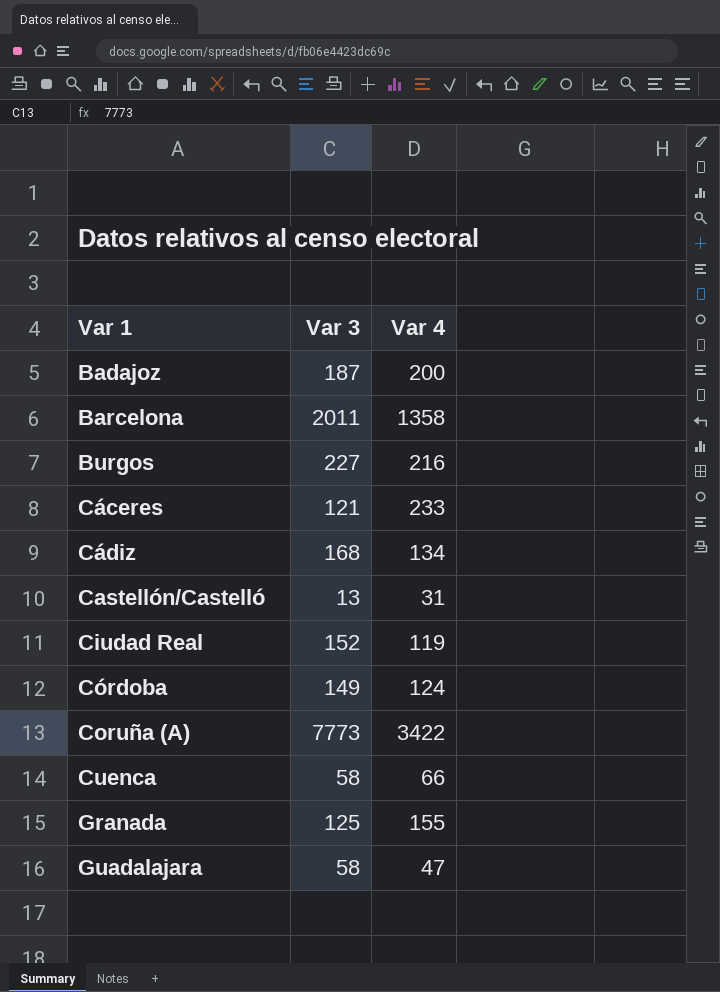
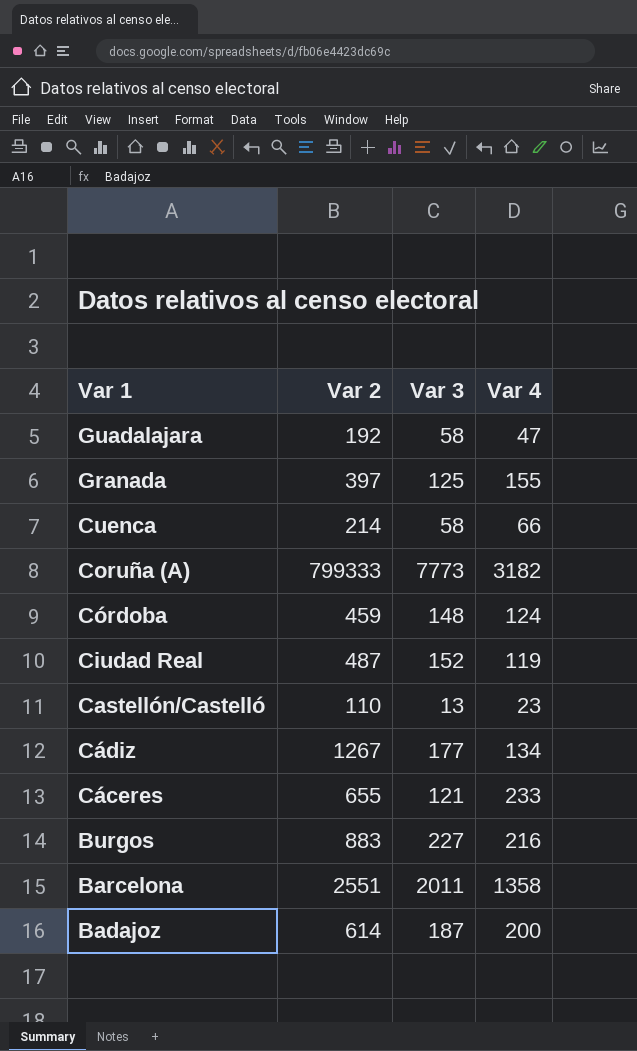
row order: Var 1 ascending -> Var 1 descending
column Var 2 | position: none -> 2
Coruña (A) | Var 4: 3422 -> 3182
Córdoba | Var 3: 149 -> 148
Castellón/Castelló | Var 4: 31 -> 23
Cádiz | Var 3: 168 -> 177

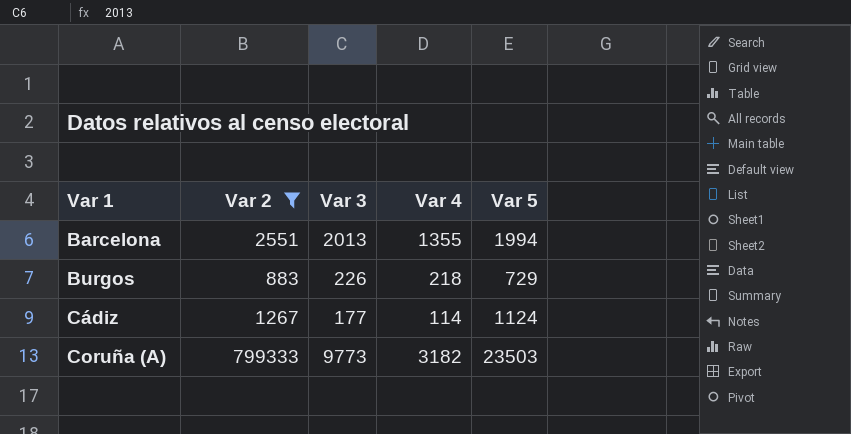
filter: none -> Var 2 >= 883
row order: Var 1 descending -> Var 1 ascending
column Var 5 | position: none -> 5
Barcelona | Var 3: 2011 -> 2013
Barcelona | Var 4: 1358 -> 1355
Burgos | Var 3: 227 -> 226
Burgos | Var 4: 216 -> 218
Cádiz | Var 4: 134 -> 114
Coruña (A) | Var 3: 7773 -> 9773

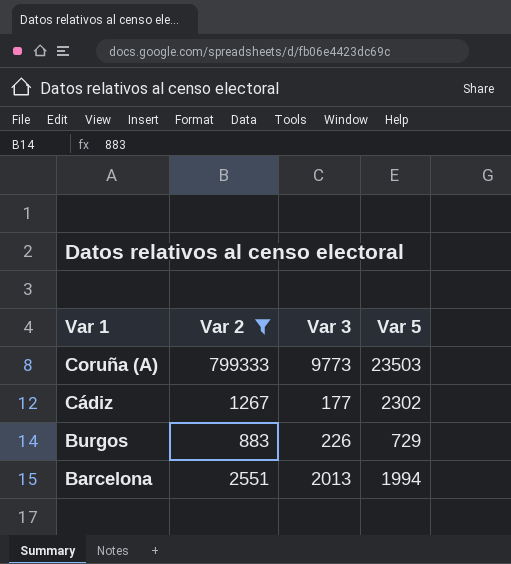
row order: Var 1 ascending -> Var 1 descending
column Var 4 | position: 4 -> none
Cádiz | Var 5: 1124 -> 2302

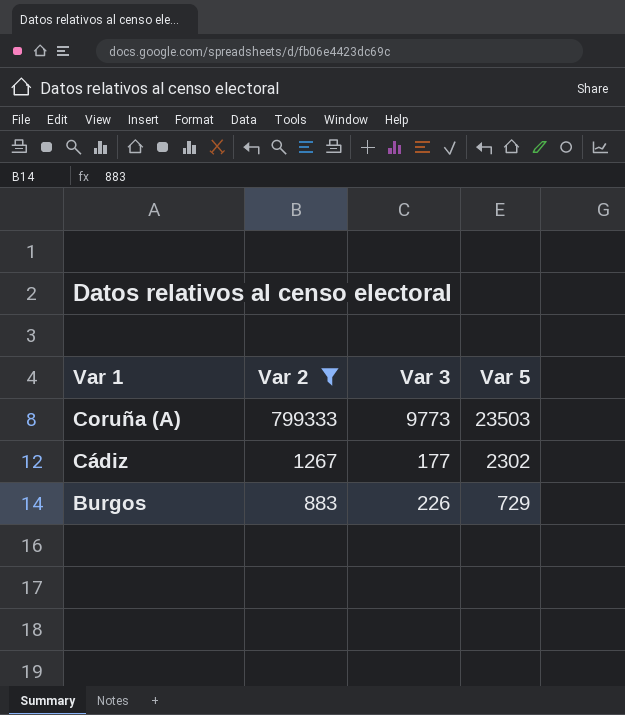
row Barcelona: 2551 | 2013 | 1994 -> none

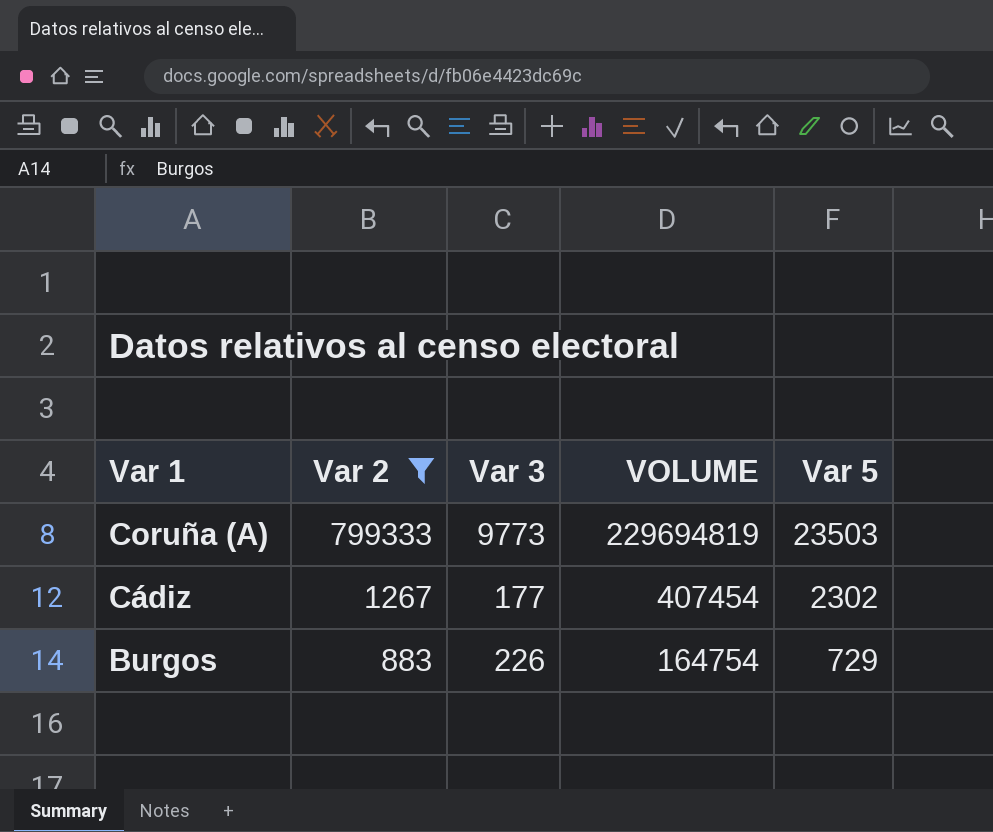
column VOLUME | formula: none -> [Var 3] * [Var 5]

